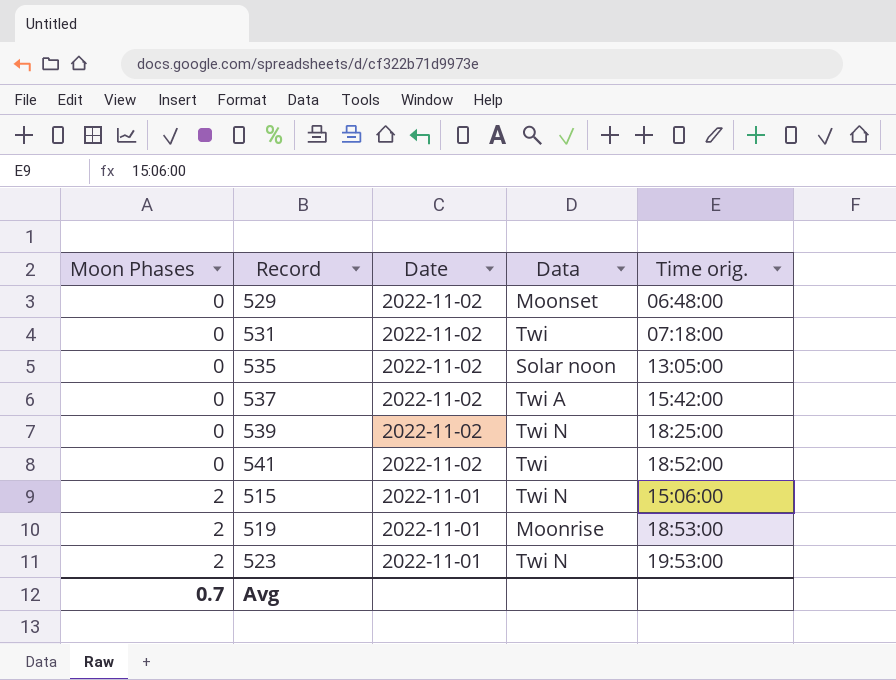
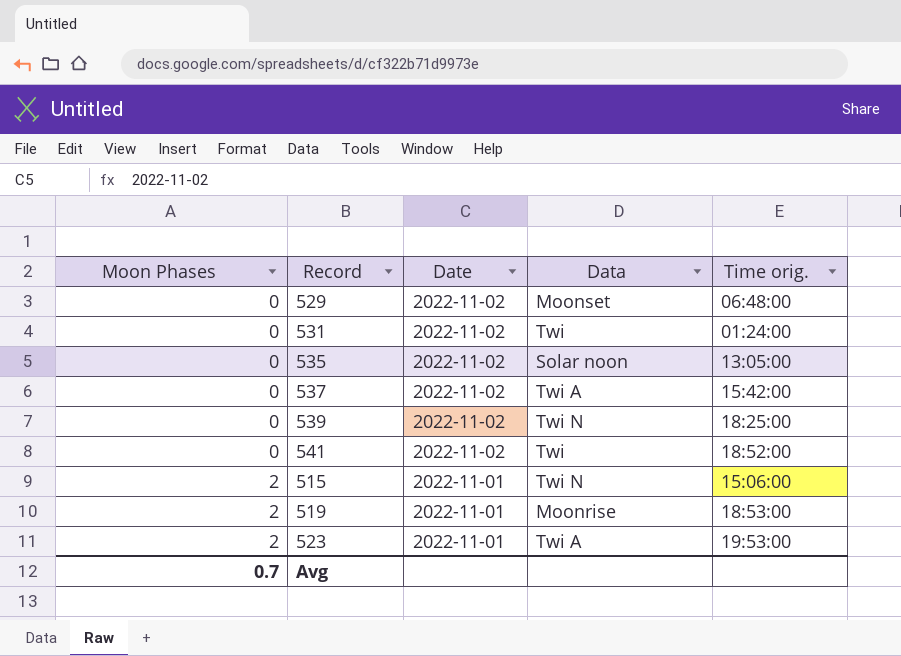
531 | Time orig.: 07:18:00 -> 01:24:00
523 | Data: Twi N -> Twi A

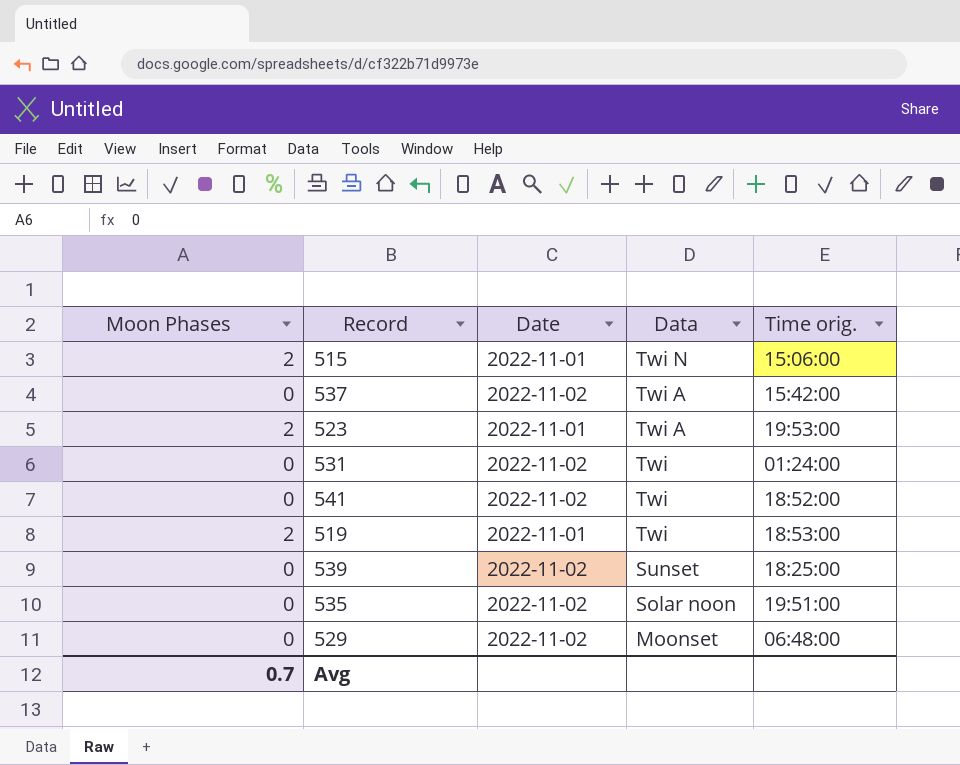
row order: Moon Phases ascending -> Data descending
519 | Data: Moonrise -> Twi
539 | Data: Twi N -> Sunset
535 | Time orig.: 13:05:00 -> 19:51:00

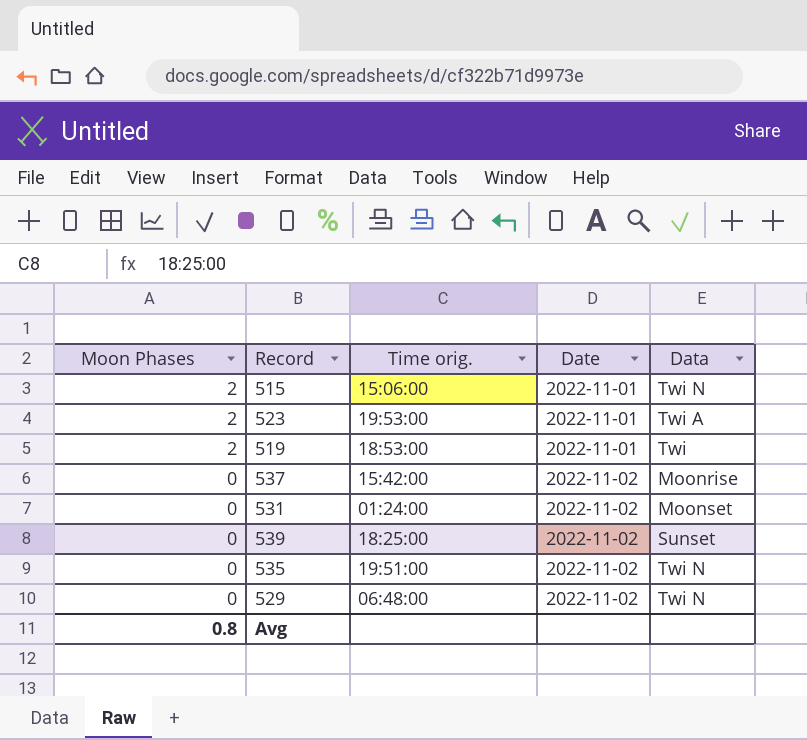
row order: Data descending -> Moon Phases descending
column Time orig. | position: 5 -> 3
row 541: 0 | 2022-11-02 | Twi | 18:52:00 -> none
537 | Data: Twi A -> Moonrise
531 | Data: Twi -> Moonset
535 | Data: Solar noon -> Twi N
529 | Data: Moonset -> Twi N
Avg | Moon Phases: 0.7 -> 0.8

